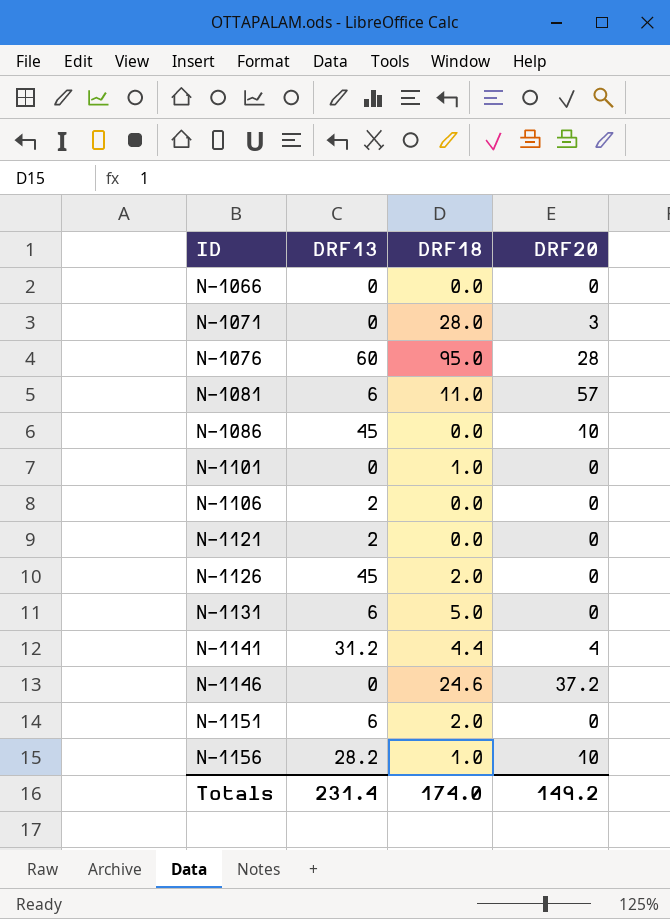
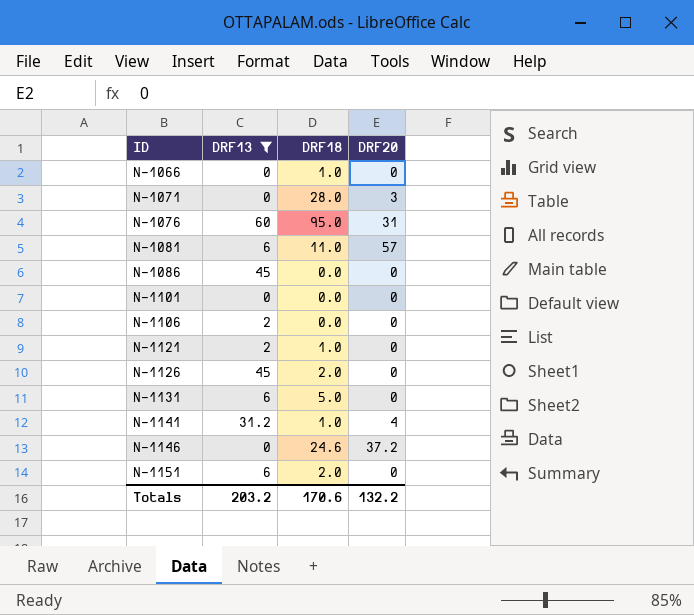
filter: none -> DRF13 != 28.2
N-1066 | DRF18: 0.0 -> 1.0
N-1076 | DRF20: 28 -> 31
N-1086 | DRF20: 10 -> 0
N-1101 | DRF18: 1.0 -> 0.0
N-1121 | DRF18: 0.0 -> 1.0
N-1141 | DRF18: 4.4 -> 1.0
Totals | DRF13: 231.4 -> 203.2
Totals | DRF18: 174.0 -> 170.6
Totals | DRF20: 149.2 -> 132.2

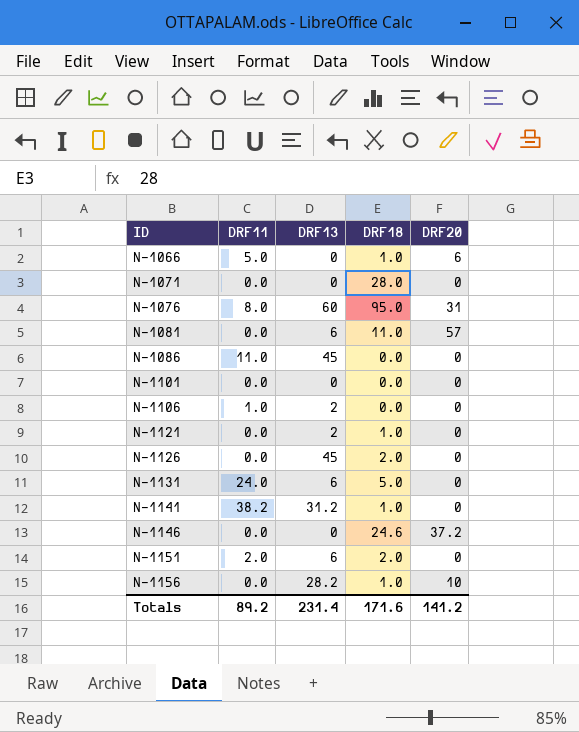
filter: DRF13 != 28.2 -> none
column DRF11 | position: none -> 2
N-1066 | DRF20: 0 -> 6
N-1071 | DRF20: 3 -> 0
N-1141 | DRF20: 4 -> 0
Totals | DRF13: 203.2 -> 231.4
Totals | DRF18: 170.6 -> 171.6
Totals | DRF20: 132.2 -> 141.2

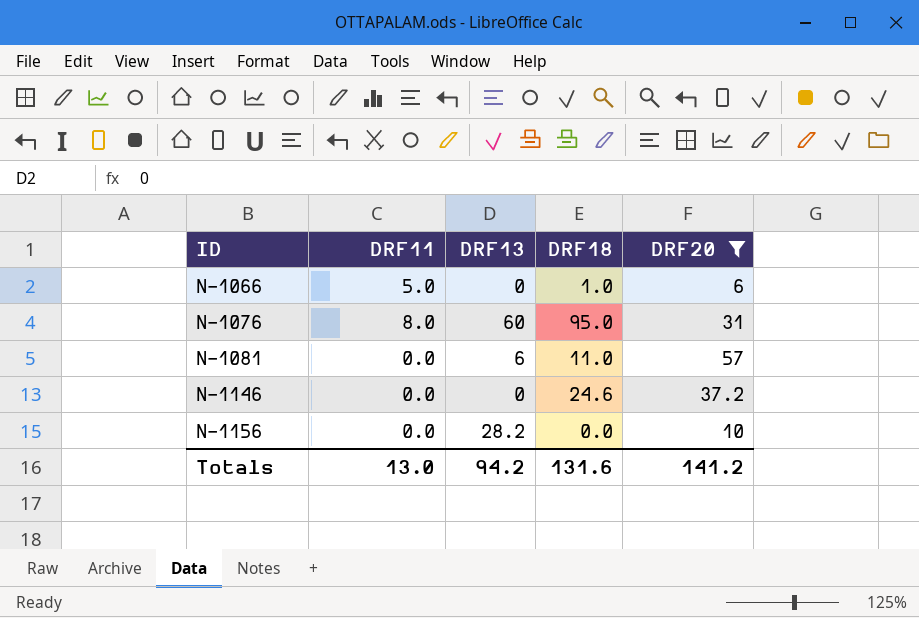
filter: none -> DRF20 != 0
N-1156 | DRF18: 1.0 -> 0.0
Totals | DRF11: 89.2 -> 13.0
Totals | DRF13: 231.4 -> 94.2
Totals | DRF18: 171.6 -> 131.6

